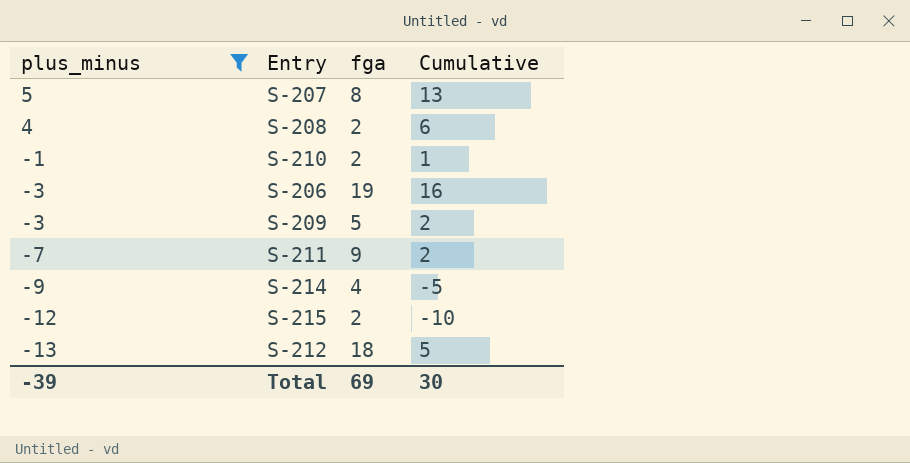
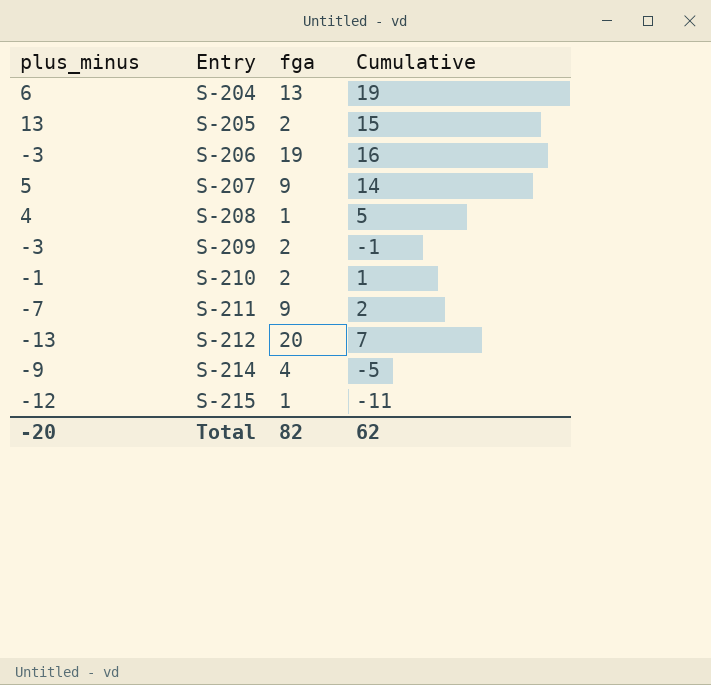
filter: plus_minus <= 5 -> none
row order: plus_minus descending -> Entry ascending
S-207 | fga: 8 -> 9
S-207 | Cumulative: 13 -> 14
S-208 | fga: 2 -> 1
S-208 | Cumulative: 6 -> 5
S-209 | fga: 5 -> 2
S-209 | Cumulative: 2 -> -1
S-212 | fga: 18 -> 20
S-212 | Cumulative: 5 -> 7
S-215 | fga: 2 -> 1
S-215 | Cumulative: -10 -> -11
Total | plus_minus: -39 -> -20
Total | fga: 69 -> 82
Total | Cumulative: 30 -> 62

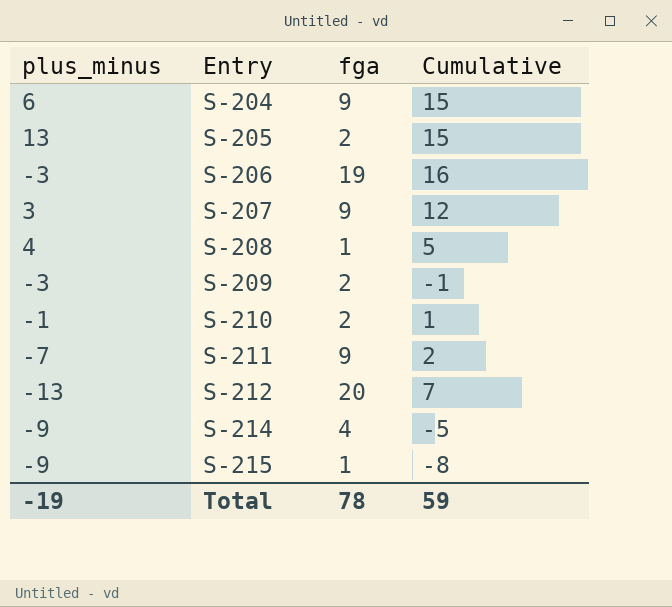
S-204 | fga: 13 -> 9
S-204 | Cumulative: 19 -> 15
S-207 | plus_minus: 5 -> 3
S-207 | Cumulative: 14 -> 12
S-215 | plus_minus: -12 -> -9
S-215 | Cumulative: -11 -> -8
Total | plus_minus: -20 -> -19
Total | fga: 82 -> 78
Total | Cumulative: 62 -> 59

